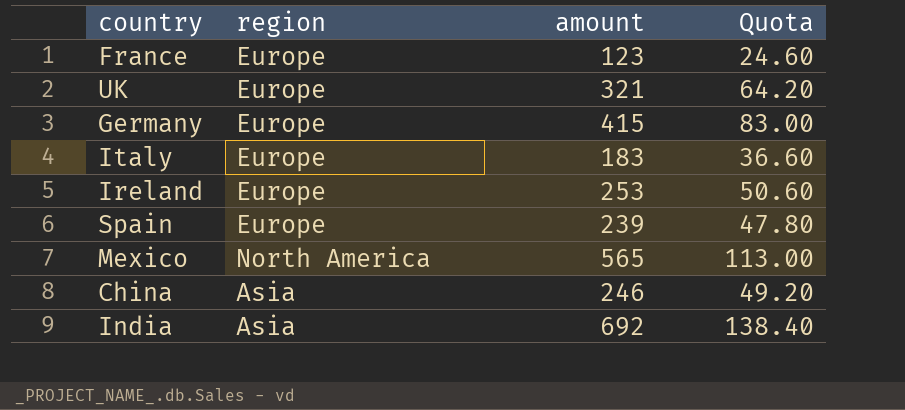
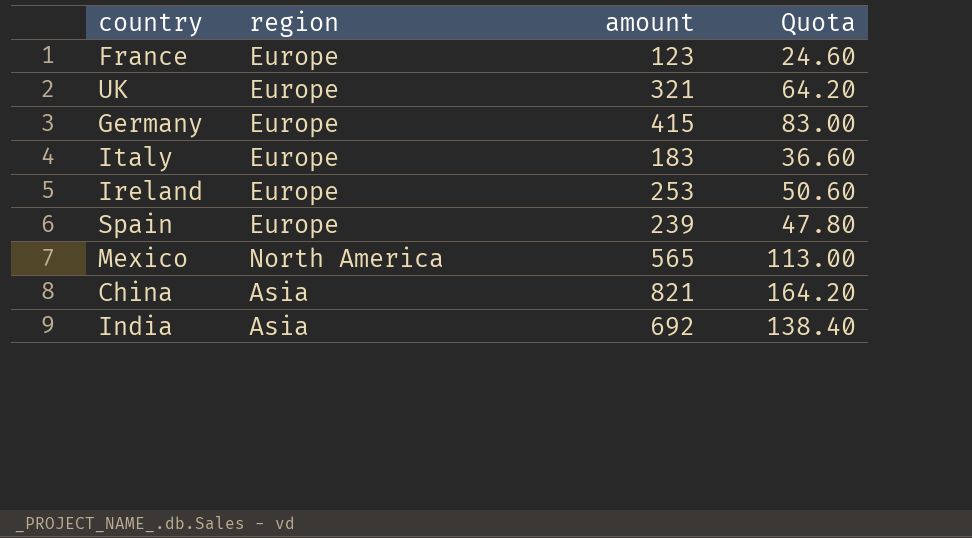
China | amount: 246 -> 821
China | Quota: 49.20 -> 164.20

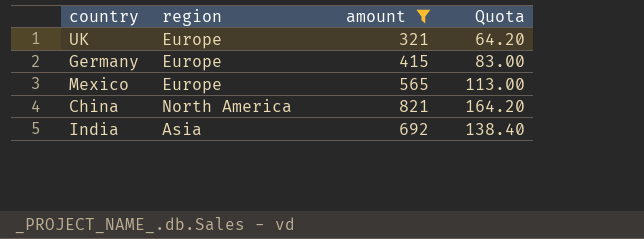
filter: none -> amount >= 321
Mexico | region: North America -> Europe
China | region: Asia -> North America

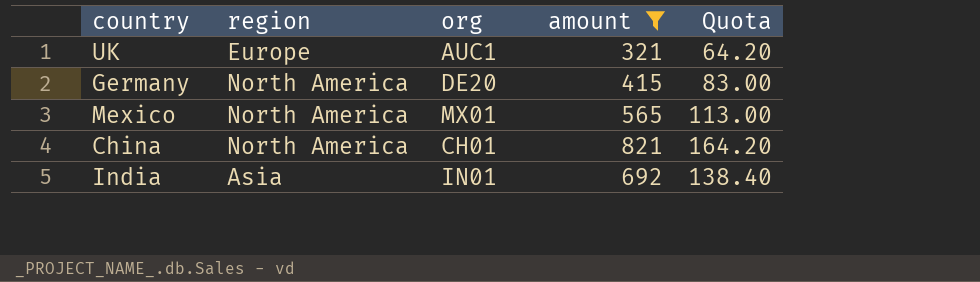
column org | position: none -> 3
Germany | region: Europe -> North America
Mexico | region: Europe -> North America

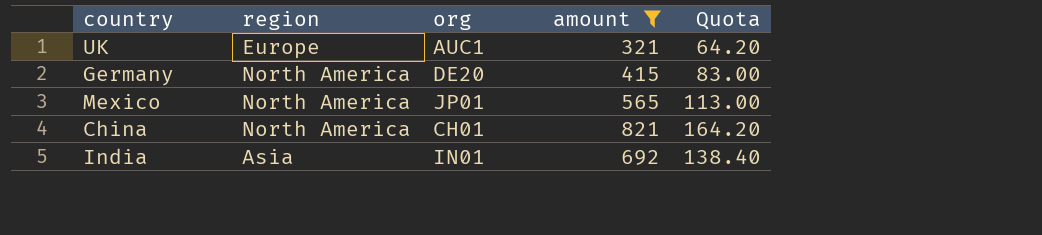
Mexico | org: MX01 -> JP01

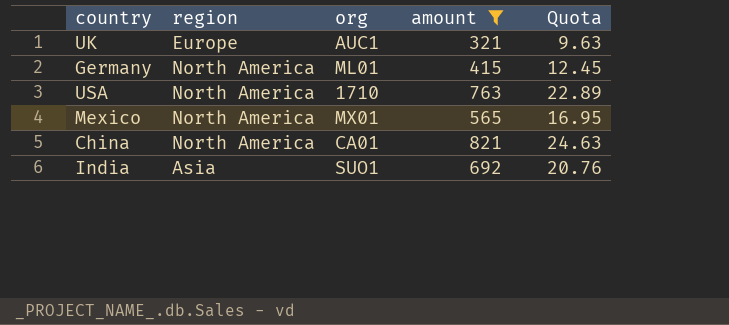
column Quota | formula: [amount] * 0.2 -> [amount] * 0.03
Germany | org: DE20 -> ML01
row USA: none -> North America | 1710 | 763 | 22.89
Mexico | org: JP01 -> MX01
China | org: CH01 -> CA01
India | org: IN01 -> SUO1

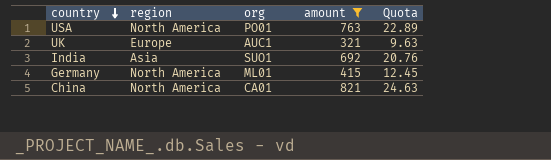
row order: none -> country descending
row Mexico: North America | MX01 | 565 | 16.95 -> none
USA | org: 1710 -> PO01

